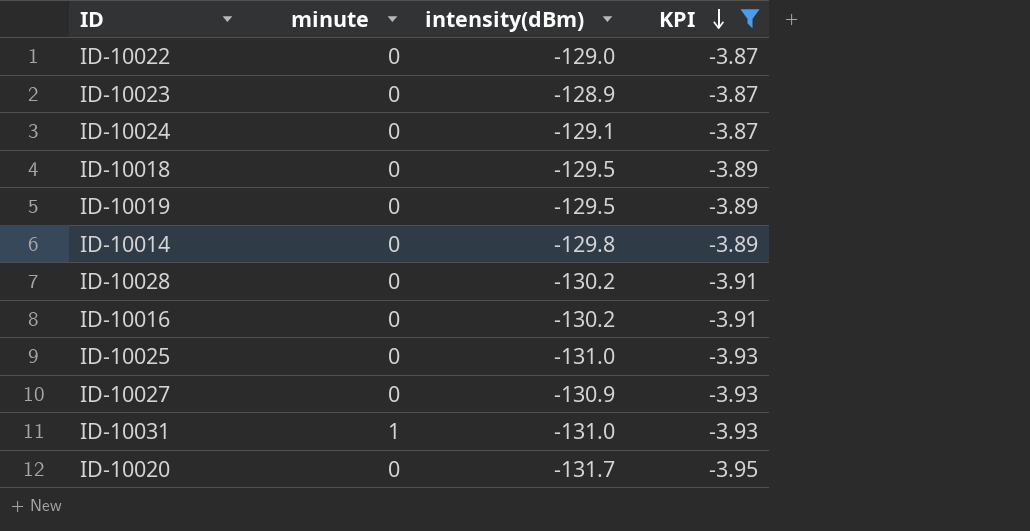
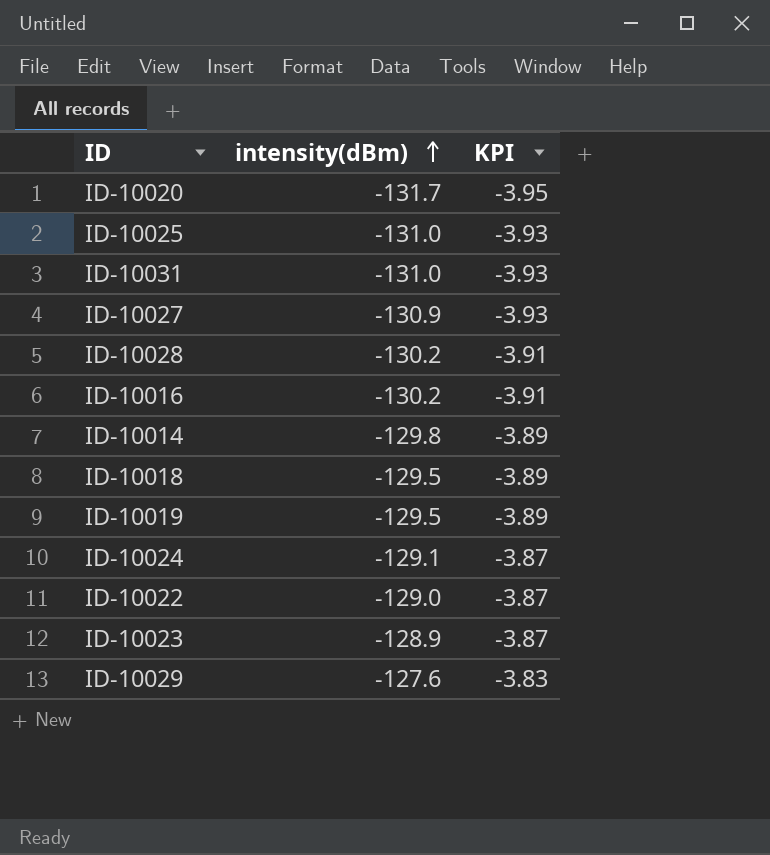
filter: KPI != -3.83 -> none
row order: KPI descending -> intensity(dBm) ascending
column minute | position: 2 -> none

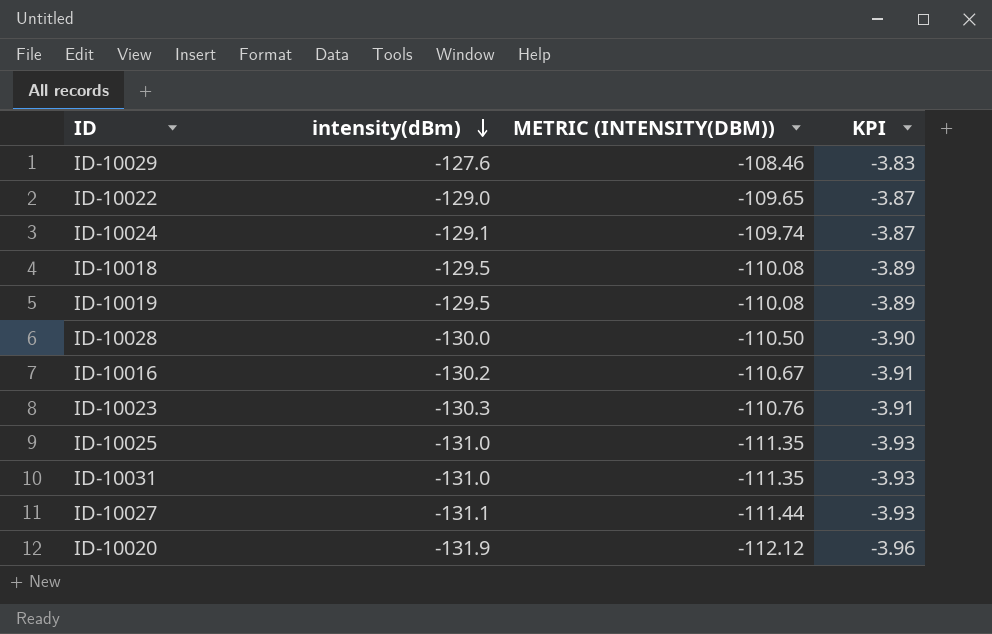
row order: intensity(dBm) ascending -> intensity(dBm) descending
column METRIC (INTENSITY(DBM)) | formula: none -> [intensity(dBm)] * 0.85
row ID-10014: -129.8 | -3.89 -> none
ID-10028 | intensity(dBm): -130.2 -> -130.0
ID-10028 | KPI: -3.91 -> -3.90
ID-10023 | intensity(dBm): -128.9 -> -130.3
ID-10023 | KPI: -3.87 -> -3.91
ID-10027 | intensity(dBm): -130.9 -> -131.1
ID-10020 | intensity(dBm): -131.7 -> -131.9
ID-10020 | KPI: -3.95 -> -3.96

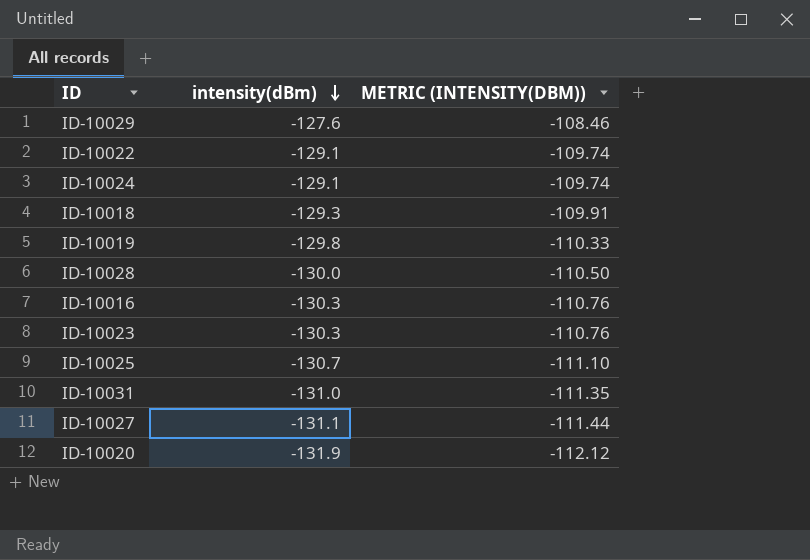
column KPI | formula: [intensity(dBm)] * 0.03 -> none
ID-10022 | intensity(dBm): -129.0 -> -129.1
ID-10022 | METRIC (INTENSITY(DBM)): -109.65 -> -109.74
ID-10018 | intensity(dBm): -129.5 -> -129.3
ID-10018 | METRIC (INTENSITY(DBM)): -110.08 -> -109.91
ID-10019 | intensity(dBm): -129.5 -> -129.8
ID-10019 | METRIC (INTENSITY(DBM)): -110.08 -> -110.33
ID-10016 | intensity(dBm): -130.2 -> -130.3
ID-10016 | METRIC (INTENSITY(DBM)): -110.67 -> -110.76
ID-10025 | intensity(dBm): -131.0 -> -130.7
ID-10025 | METRIC (INTENSITY(DBM)): -111.35 -> -111.10

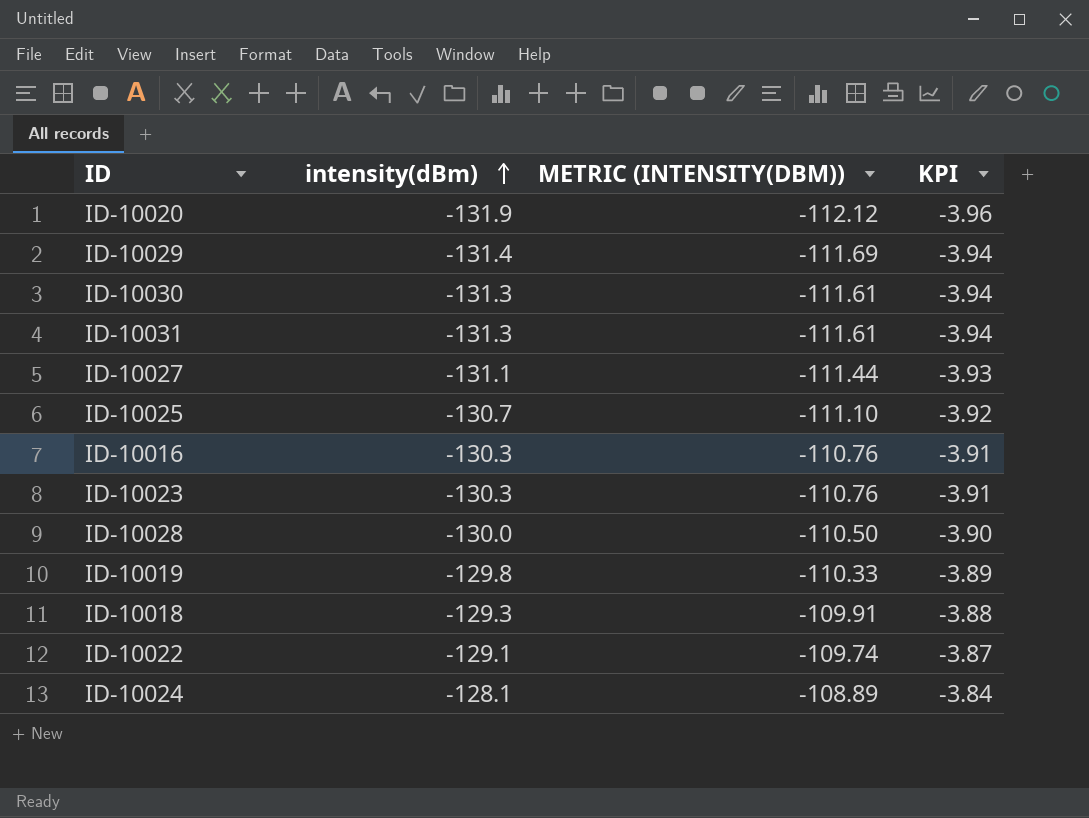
row order: intensity(dBm) descending -> intensity(dBm) ascending
column KPI | formula: none -> [intensity(dBm)] * 0.03
ID-10029 | intensity(dBm): -127.6 -> -131.4
ID-10029 | METRIC (INTENSITY(DBM)): -108.46 -> -111.69
row ID-10030: none -> -131.3 | -111.61 | -3.94
ID-10031 | intensity(dBm): -131.0 -> -131.3
ID-10031 | METRIC (INTENSITY(DBM)): -111.35 -> -111.61
ID-10024 | intensity(dBm): -129.1 -> -128.1
ID-10024 | METRIC (INTENSITY(DBM)): -109.74 -> -108.89

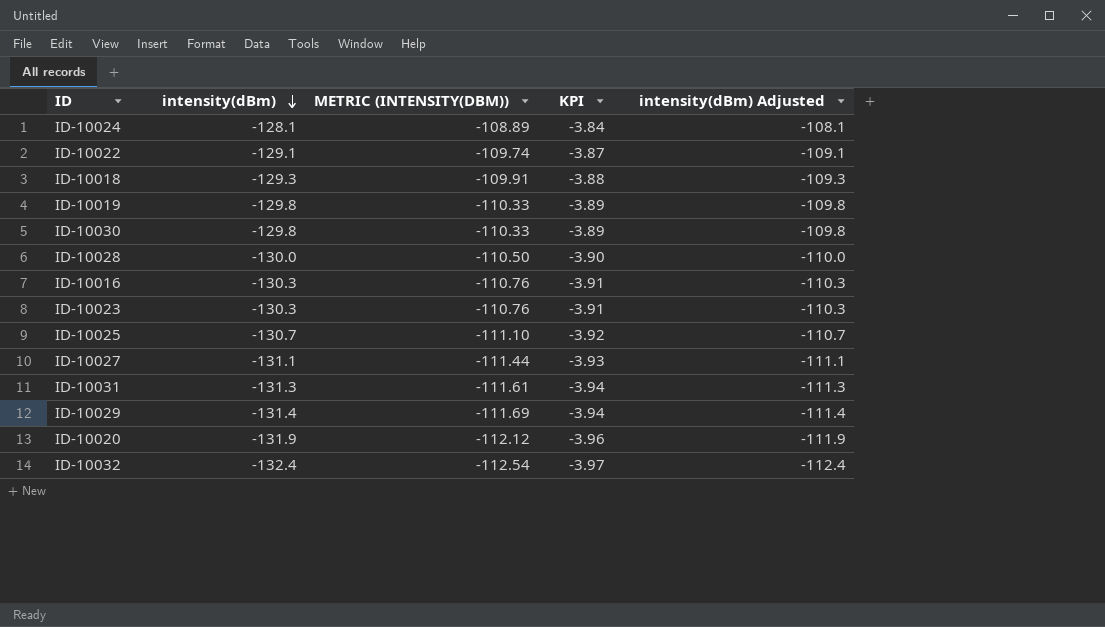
row order: intensity(dBm) ascending -> intensity(dBm) descending
column intensity(dBm) Adjusted | formula: none -> [intensity(dBm)] + 20
ID-10030 | intensity(dBm): -131.3 -> -129.8
ID-10030 | METRIC (INTENSITY(DBM)): -111.61 -> -110.33
ID-10030 | KPI: -3.94 -> -3.89
row ID-10032: none -> -132.4 | -112.54 | -3.97 | -112.4

